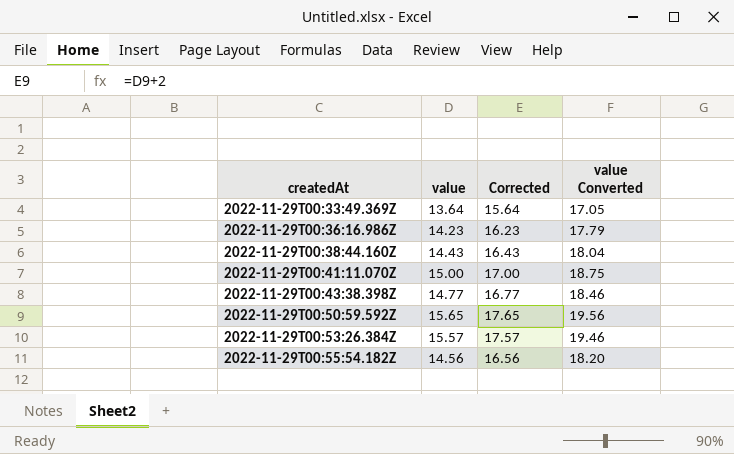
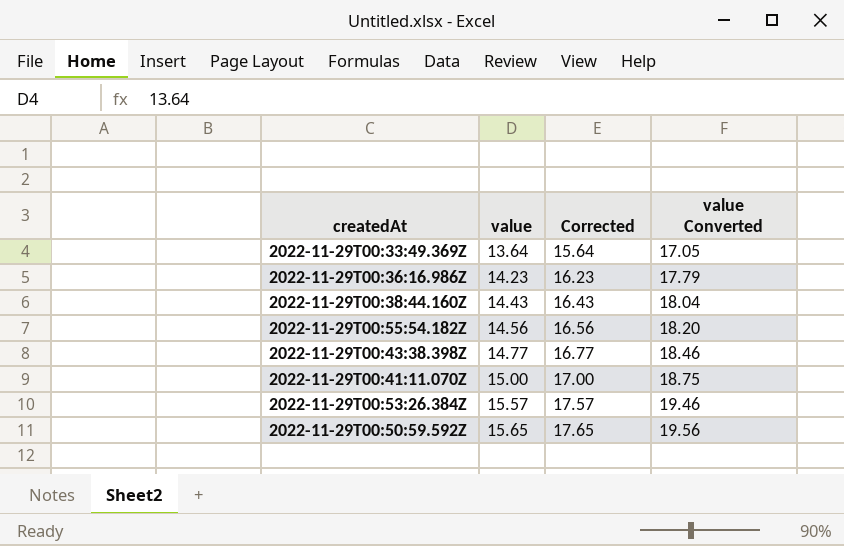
row order: createdAt ascending -> value ascending

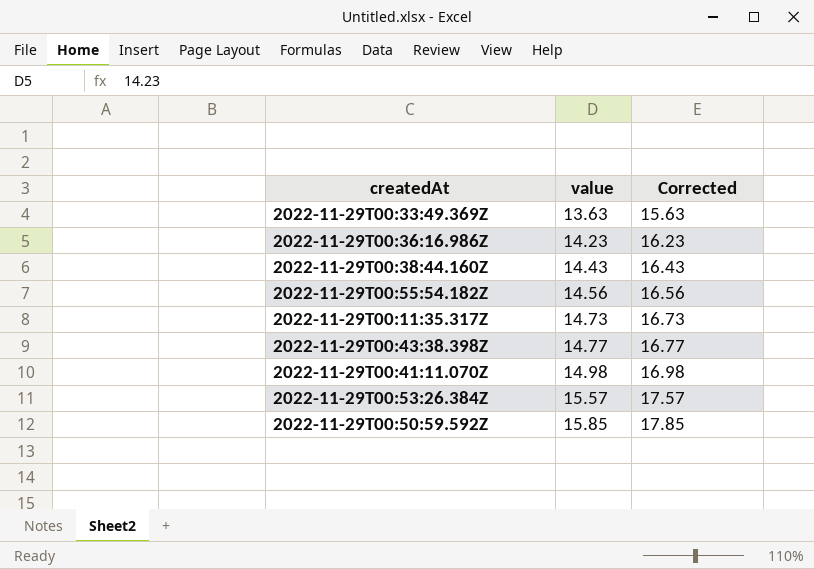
column value Converted | formula: [value] * 1.25 -> none
2022-11-29T00:33:49.369Z | value: 13.64 -> 13.63
2022-11-29T00:33:49.369Z | Corrected: 15.64 -> 15.63
row 2022-11-29T00:11:35.317Z: none -> 14.73 | 16.73
2022-11-29T00:41:11.070Z | value: 15.00 -> 14.98
2022-11-29T00:41:11.070Z | Corrected: 17.00 -> 16.98
2022-11-29T00:50:59.592Z | value: 15.65 -> 15.85
2022-11-29T00:50:59.592Z | Corrected: 17.65 -> 17.85

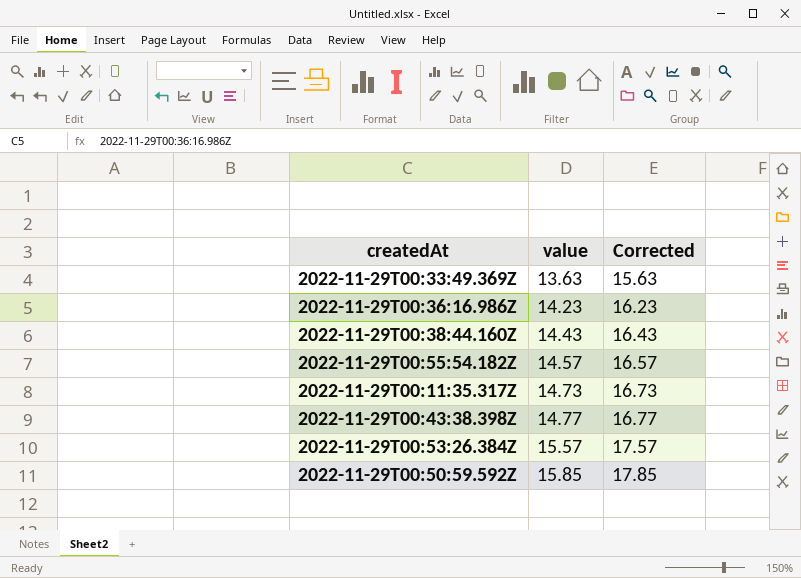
row 2022-11-29T00:41:11.070Z: 14.98 | 16.98 -> none
2022-11-29T00:55:54.182Z | value: 14.56 -> 14.57
2022-11-29T00:55:54.182Z | Corrected: 16.56 -> 16.57

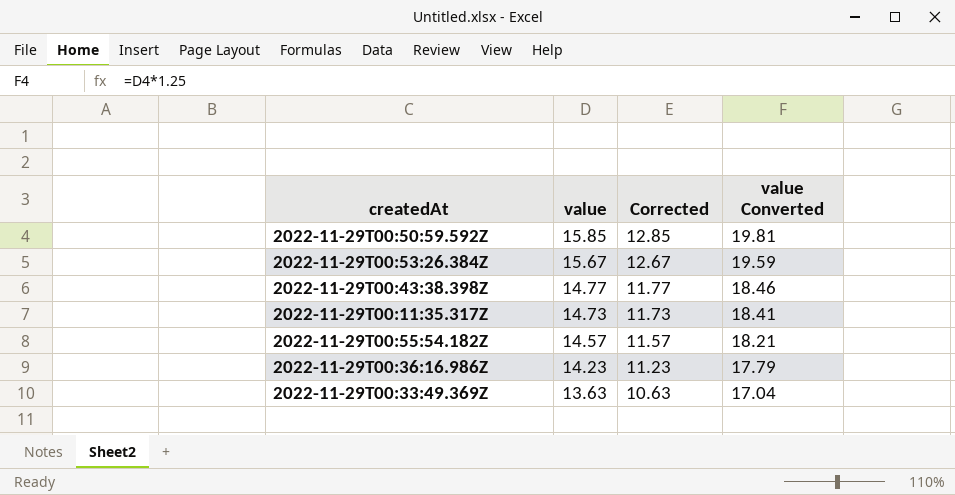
row order: value ascending -> value descending
column Corrected | formula: [value] + 2 -> [value] - 3
column value Converted | formula: none -> [value] * 1.25
row 2022-11-29T00:38:44.160Z: 14.43 | 16.43 -> none
2022-11-29T00:53:26.384Z | value: 15.57 -> 15.67

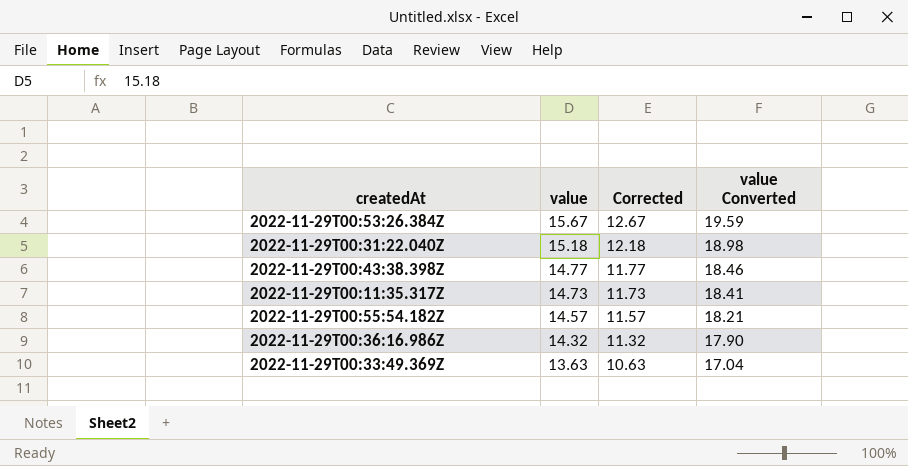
row 2022-11-29T00:50:59.592Z: 15.85 | 12.85 | 19.81 -> none
row 2022-11-29T00:31:22.040Z: none -> 15.18 | 12.18 | 18.98
2022-11-29T00:36:16.986Z | value: 14.23 -> 14.32
2022-11-29T00:36:16.986Z | Corrected: 11.23 -> 11.32
2022-11-29T00:36:16.986Z | value Converted: 17.79 -> 17.90

